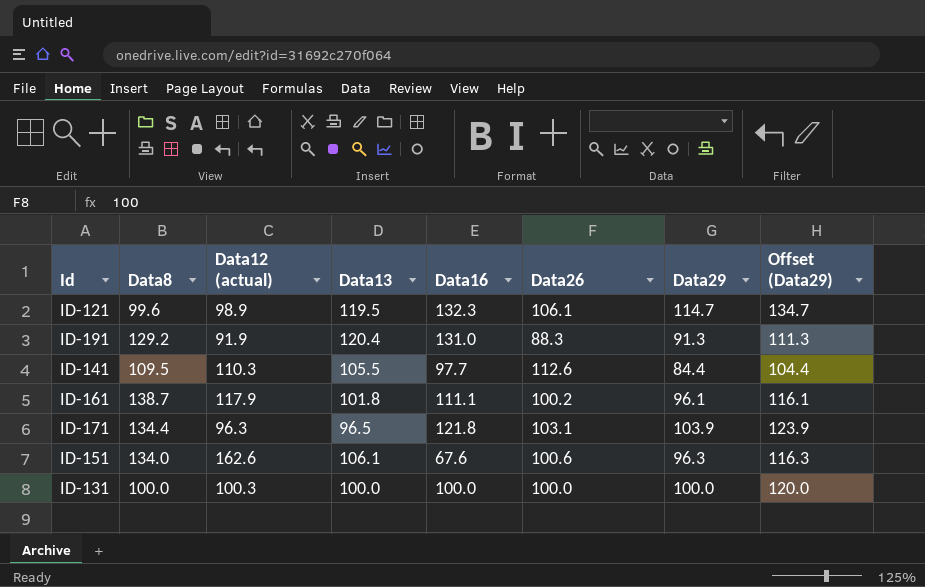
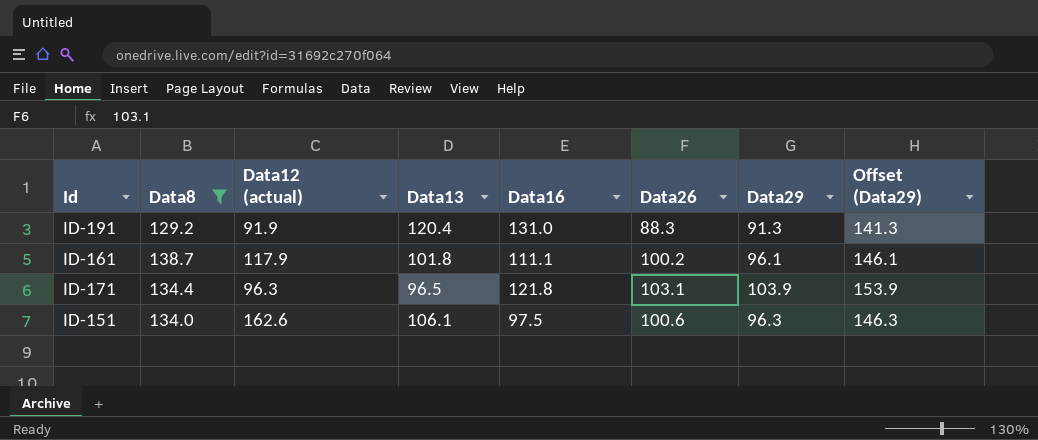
filter: none -> Data8 >= 129.2
column Offset (Data29) | formula: [Data29] + 20 -> [Data29] + 50
ID-151 | Data16: 67.6 -> 97.5

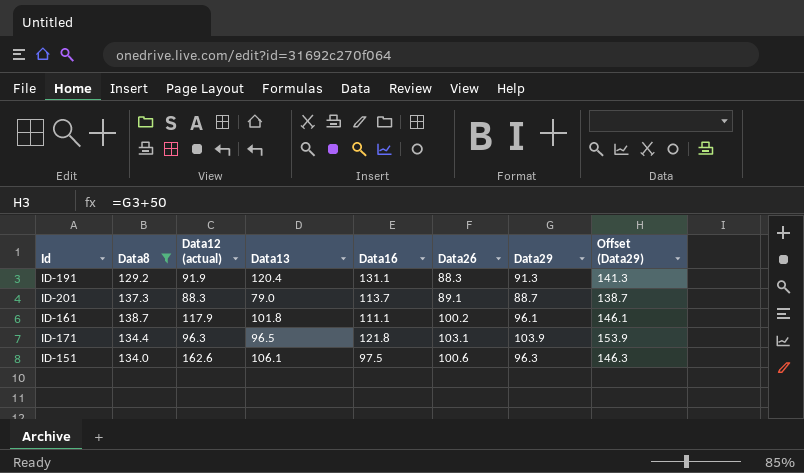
ID-191 | Data16: 131.0 -> 131.1
row ID-201: none -> 137.3 | 88.3 | 79.0 | 113.7 | 89.1 | 88.7 | 138.7

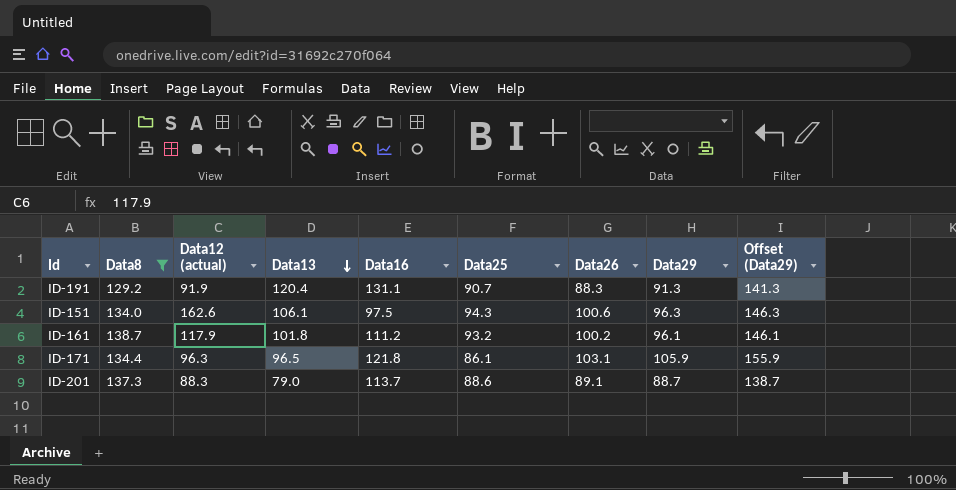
row order: none -> Data13 descending
column Data25 | position: none -> 6
ID-161 | Data16: 111.1 -> 111.2
ID-171 | Data29: 103.9 -> 105.9
ID-171 | Offset (Data29): 153.9 -> 155.9

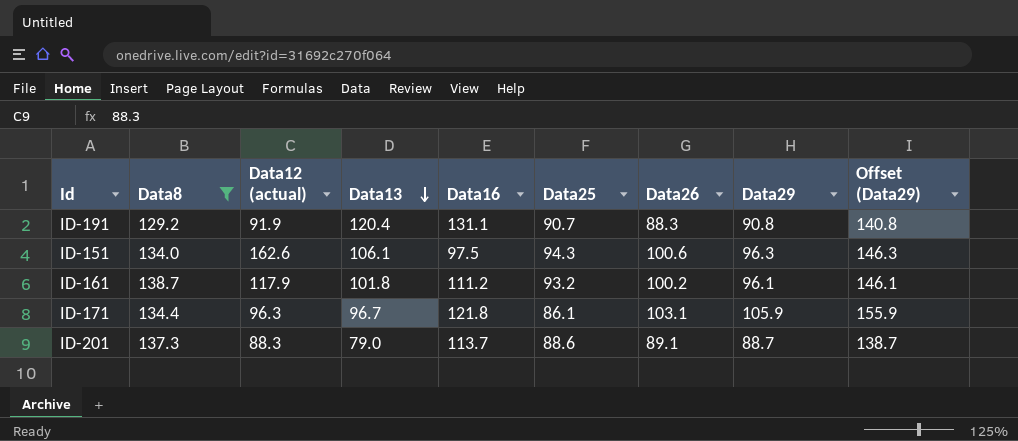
ID-191 | Data29: 91.3 -> 90.8
ID-191 | Offset (Data29): 141.3 -> 140.8
ID-171 | Data13: 96.5 -> 96.7

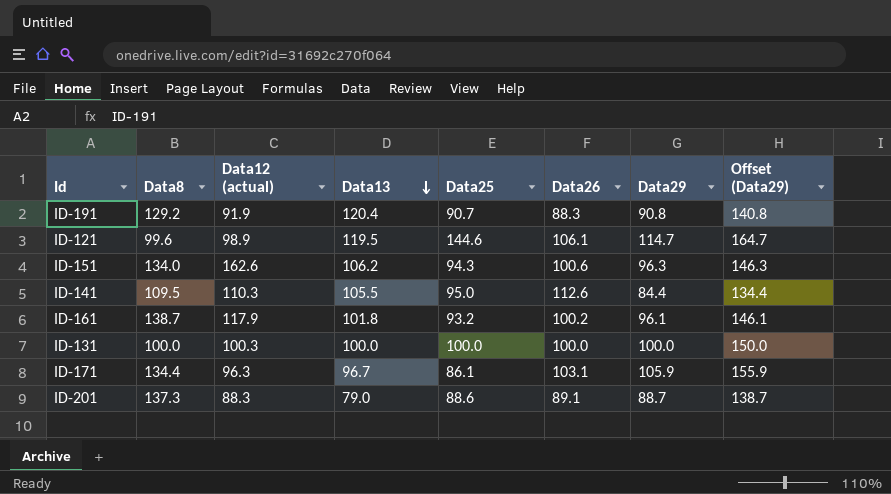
filter: Data8 >= 129.2 -> none
column Data16 | position: 5 -> none
ID-151 | Data13: 106.1 -> 106.2

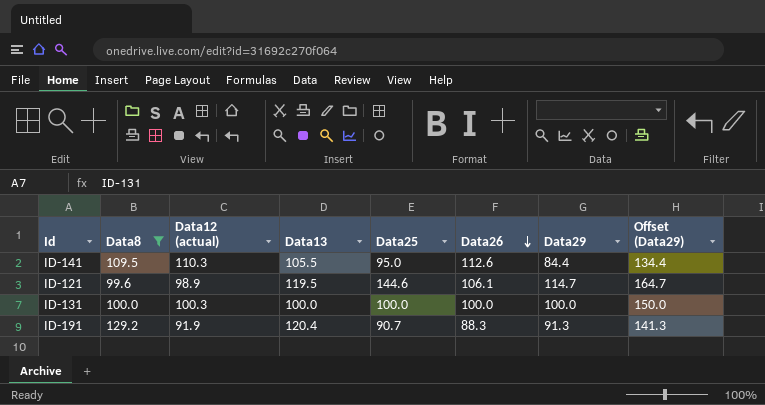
filter: none -> Data8 <= 129.2
row order: Data13 descending -> Data26 descending
ID-191 | Data29: 90.8 -> 91.3
ID-191 | Offset (Data29): 140.8 -> 141.3

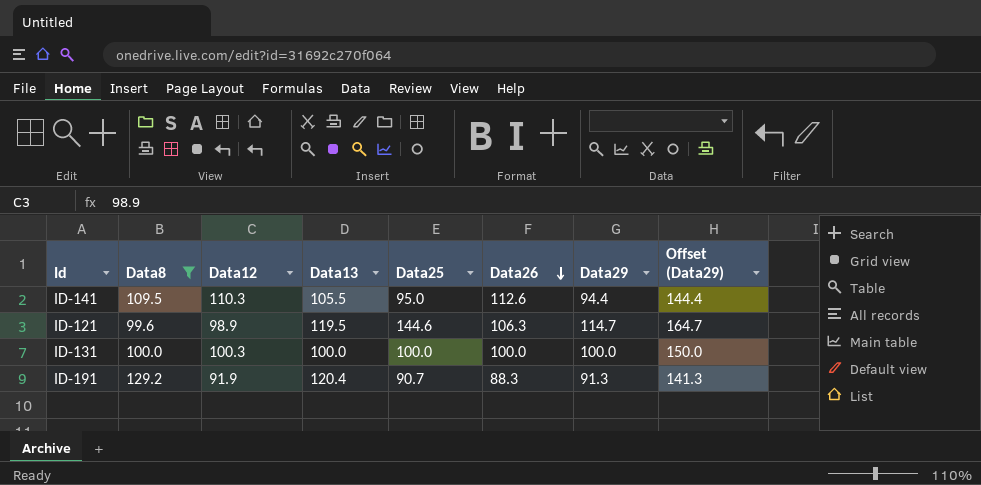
column name: Data12 (actual) -> Data12
ID-141 | Data29: 84.4 -> 94.4
ID-141 | Offset (Data29): 134.4 -> 144.4
ID-121 | Data26: 106.1 -> 106.3

